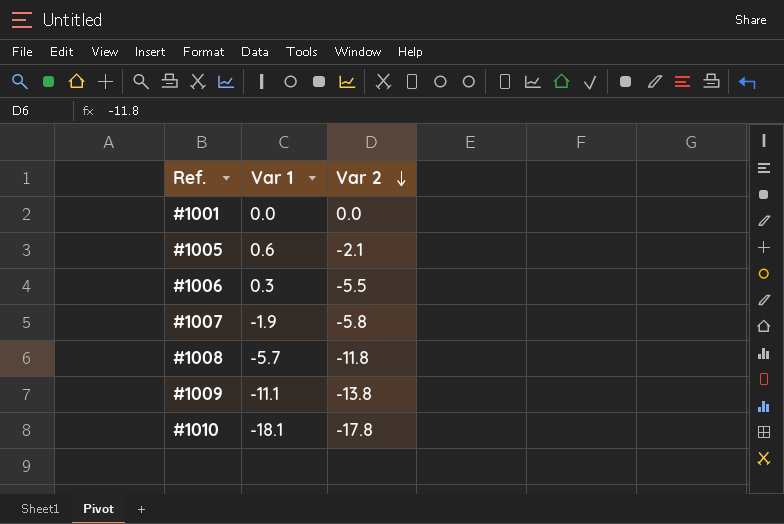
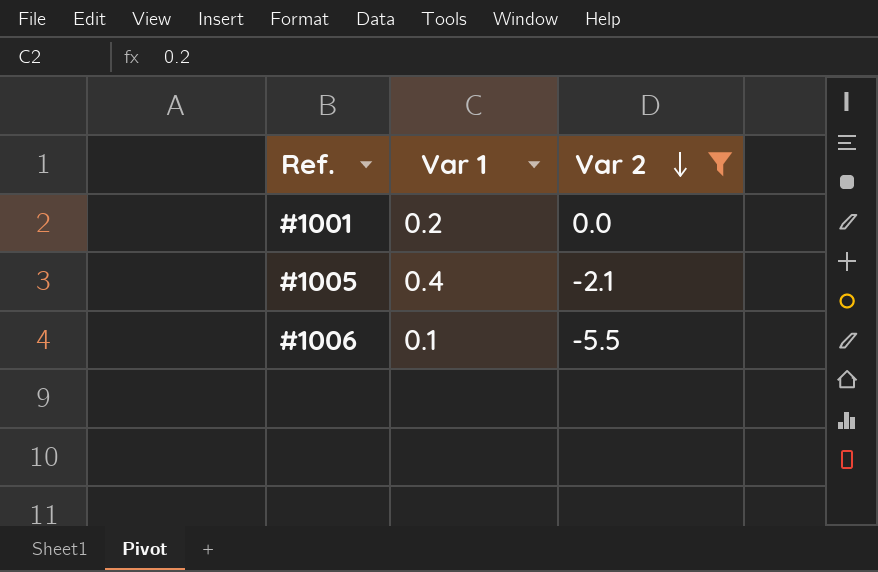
filter: none -> Var 2 >= -5.5
#1001 | Var 1: 0.0 -> 0.2
#1005 | Var 1: 0.6 -> 0.4
#1006 | Var 1: 0.3 -> 0.1

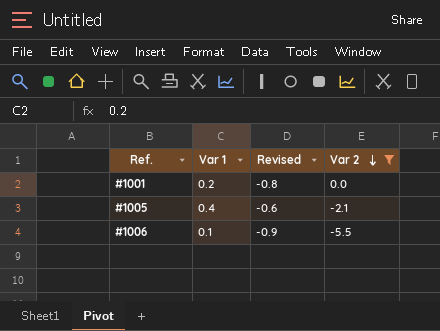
column Revised | formula: none -> [Var 1] - 1

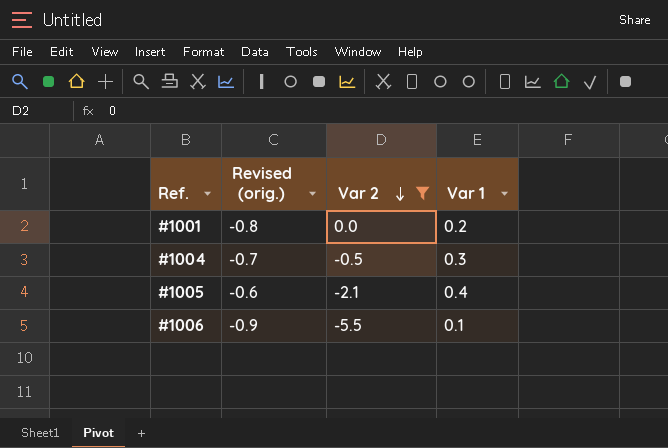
column name: Revised -> Revised (orig.)
column Var 1 | position: 2 -> 4
row #1004: none -> -0.7 | -0.5 | 0.3

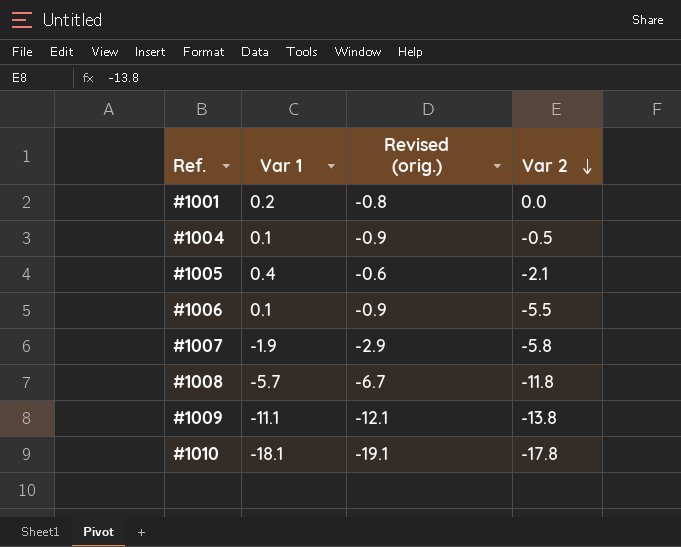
filter: Var 2 >= -5.5 -> none
column Var 1 | position: 4 -> 2
#1004 | Var 1: 0.3 -> 0.1
#1004 | Revised (orig.): -0.7 -> -0.9

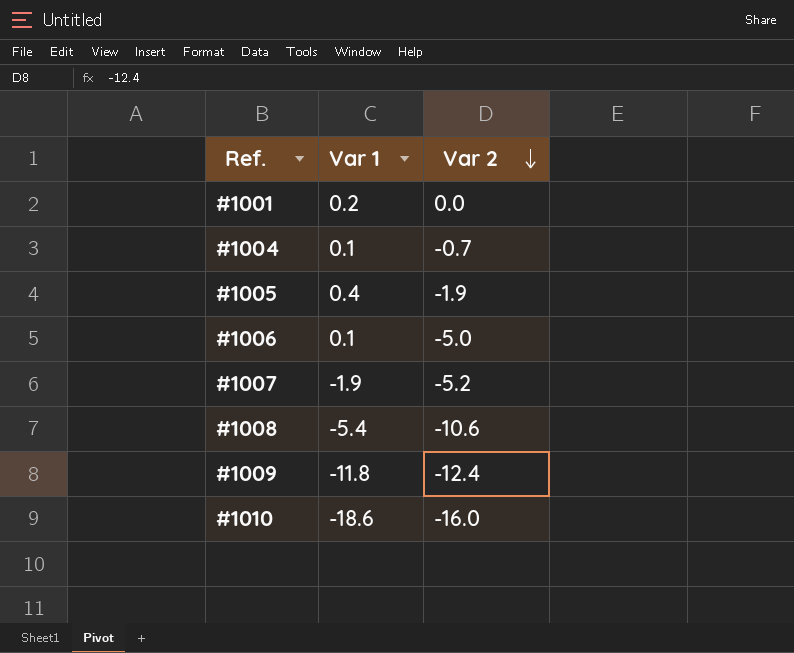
column Revised (orig.) | formula: [Var 1] - 1 -> none
#1004 | Var 2: -0.5 -> -0.7
#1005 | Var 2: -2.1 -> -1.9
#1006 | Var 2: -5.5 -> -5.0
#1007 | Var 2: -5.8 -> -5.2
#1008 | Var 1: -5.7 -> -5.4
#1008 | Var 2: -11.8 -> -10.6
#1009 | Var 1: -11.1 -> -11.8
#1009 | Var 2: -13.8 -> -12.4
#1010 | Var 1: -18.1 -> -18.6
#1010 | Var 2: -17.8 -> -16.0

